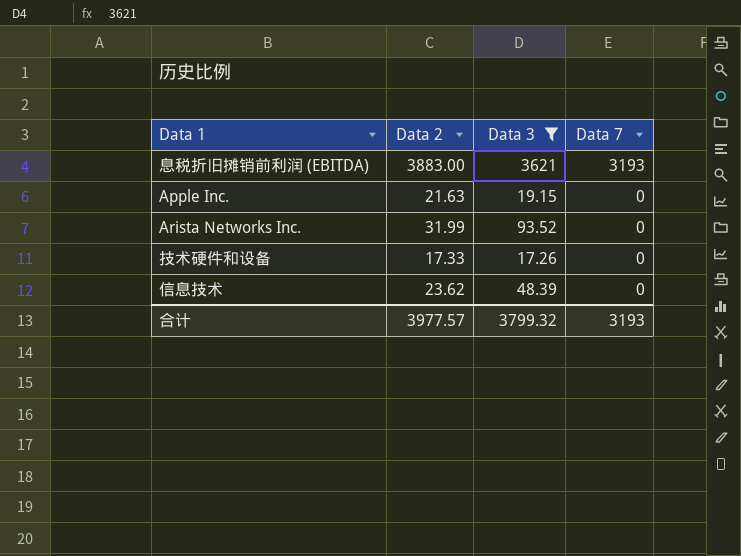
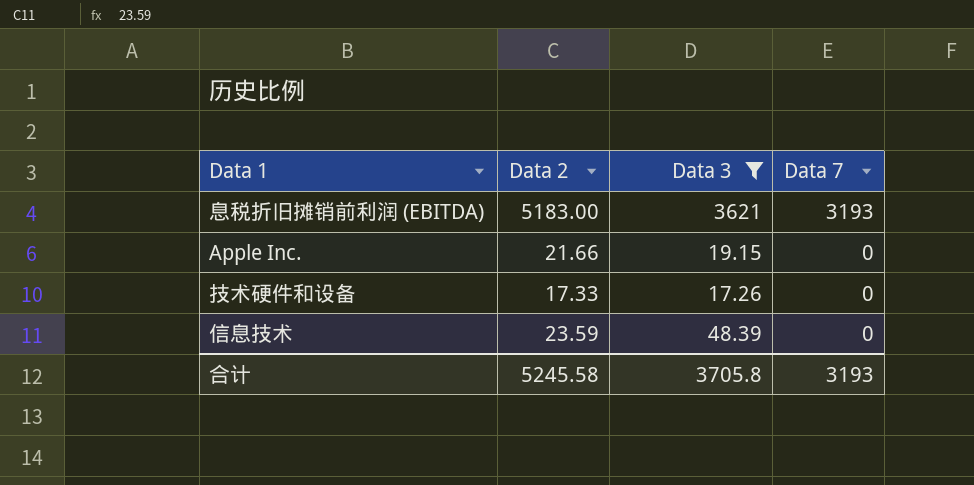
row Arista Networks Inc.: 31.99 | 93.52 | 0 -> none
息税折旧摊销前利润 (EBITDA) | Data 2: 3883.00 -> 5183.00
Apple Inc. | Data 2: 21.63 -> 21.66
信息技术 | Data 2: 23.62 -> 23.59
合计 | Data 2: 3977.57 -> 5245.58
合计 | Data 3: 3799.32 -> 3705.8

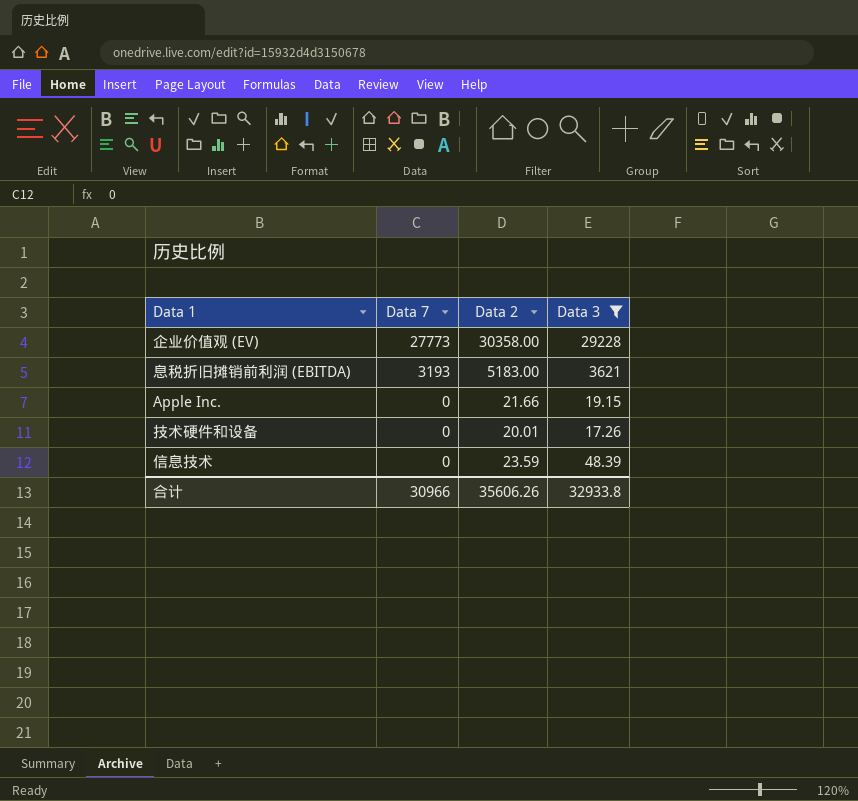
column Data 7 | position: 4 -> 2
row 企业价值观 (EV): none -> 27773 | 30358.00 | 29228
技术硬件和设备 | Data 2: 17.33 -> 20.01
合计 | Data 7: 3193 -> 30966
合计 | Data 2: 5245.58 -> 35606.26
合计 | Data 3: 3705.8 -> 32933.8

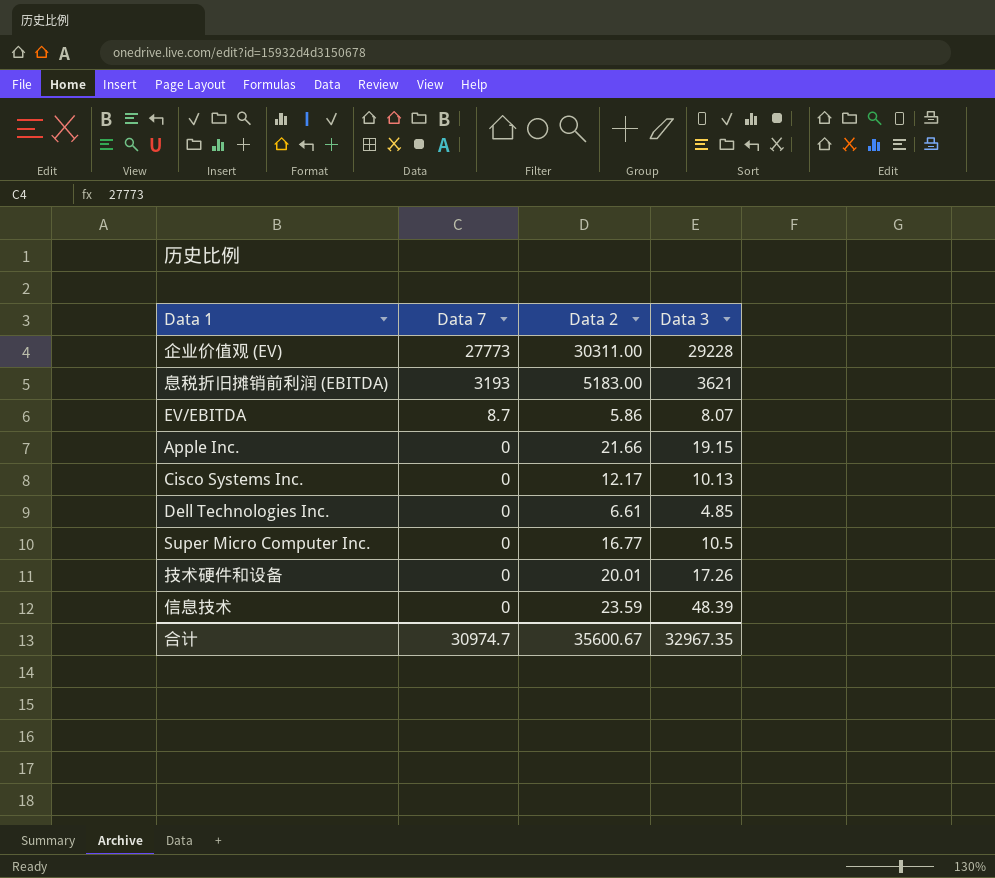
filter: Data 3 >= 17.26 -> none
企业价值观 (EV) | Data 2: 30358.00 -> 30311.00
合计 | Data 7: 30966 -> 30974.7
合计 | Data 2: 35606.26 -> 35600.67
合计 | Data 3: 32933.8 -> 32967.35

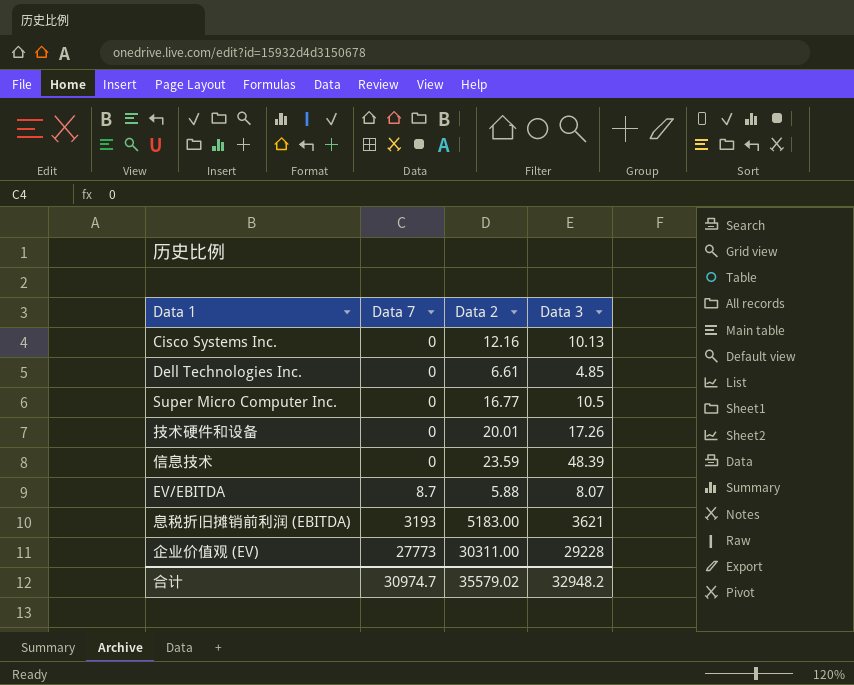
row order: Data 7 descending -> Data 7 ascending
row Apple Inc.: 0 | 21.66 | 19.15 -> none
Cisco Systems Inc. | Data 2: 12.17 -> 12.16
EV/EBITDA | Data 2: 5.86 -> 5.88
合计 | Data 2: 35600.67 -> 35579.02
合计 | Data 3: 32967.35 -> 32948.2

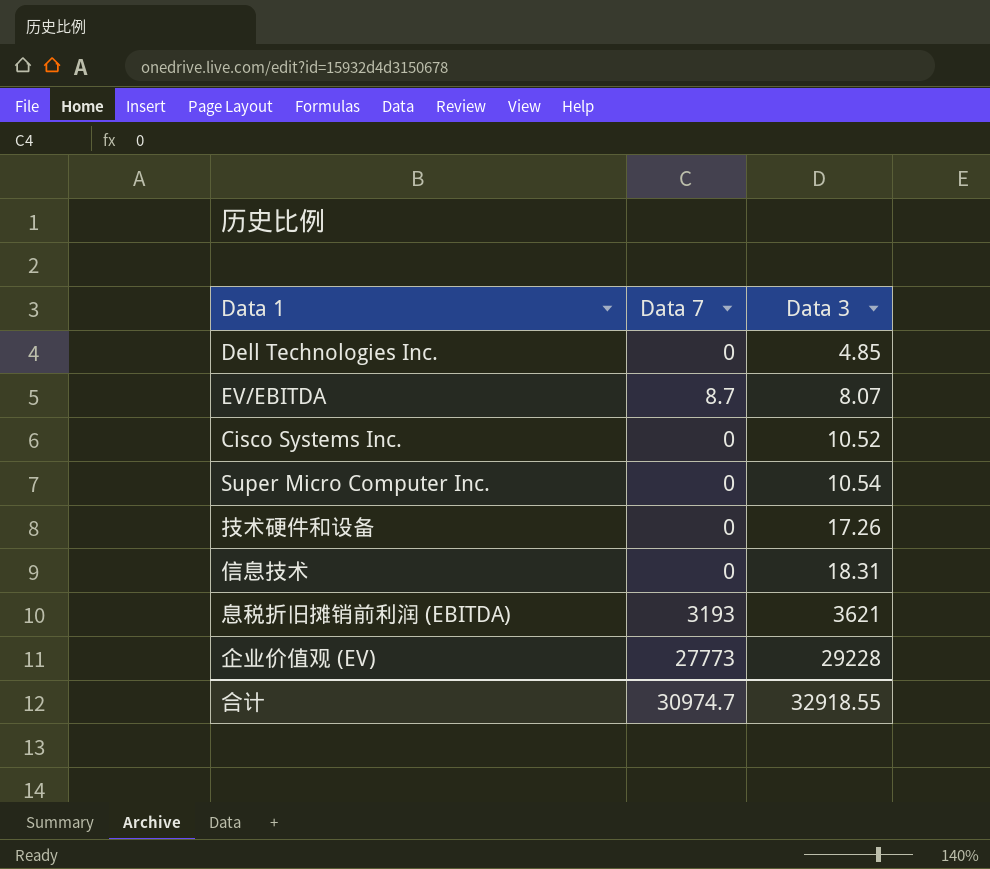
row order: Data 7 ascending -> Data 3 ascending
column Data 2 | position: 3 -> none
Cisco Systems Inc. | Data 3: 10.13 -> 10.52
Super Micro Computer Inc. | Data 3: 10.5 -> 10.54
信息技术 | Data 3: 48.39 -> 18.31
合计 | Data 3: 32948.2 -> 32918.55

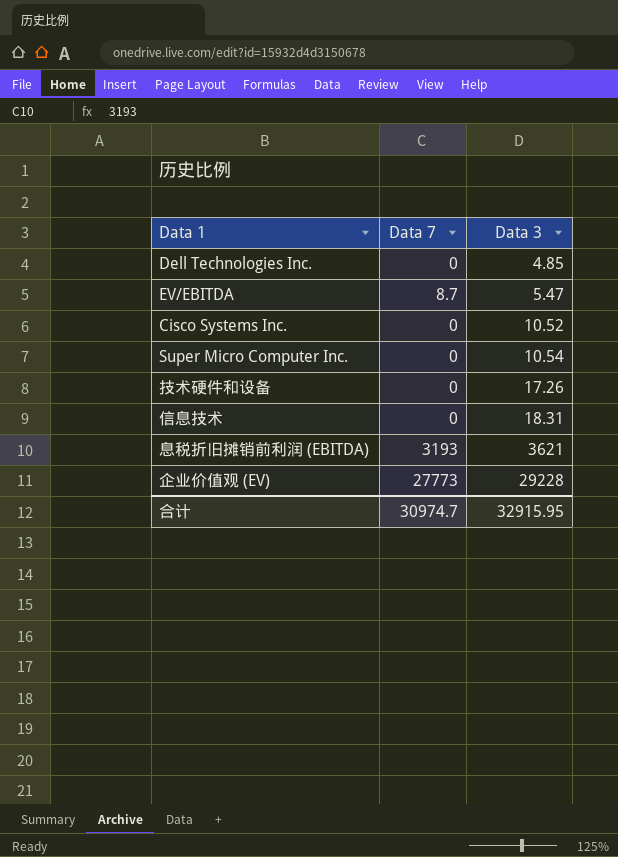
EV/EBITDA | Data 3: 8.07 -> 5.47
合计 | Data 3: 32918.55 -> 32915.95

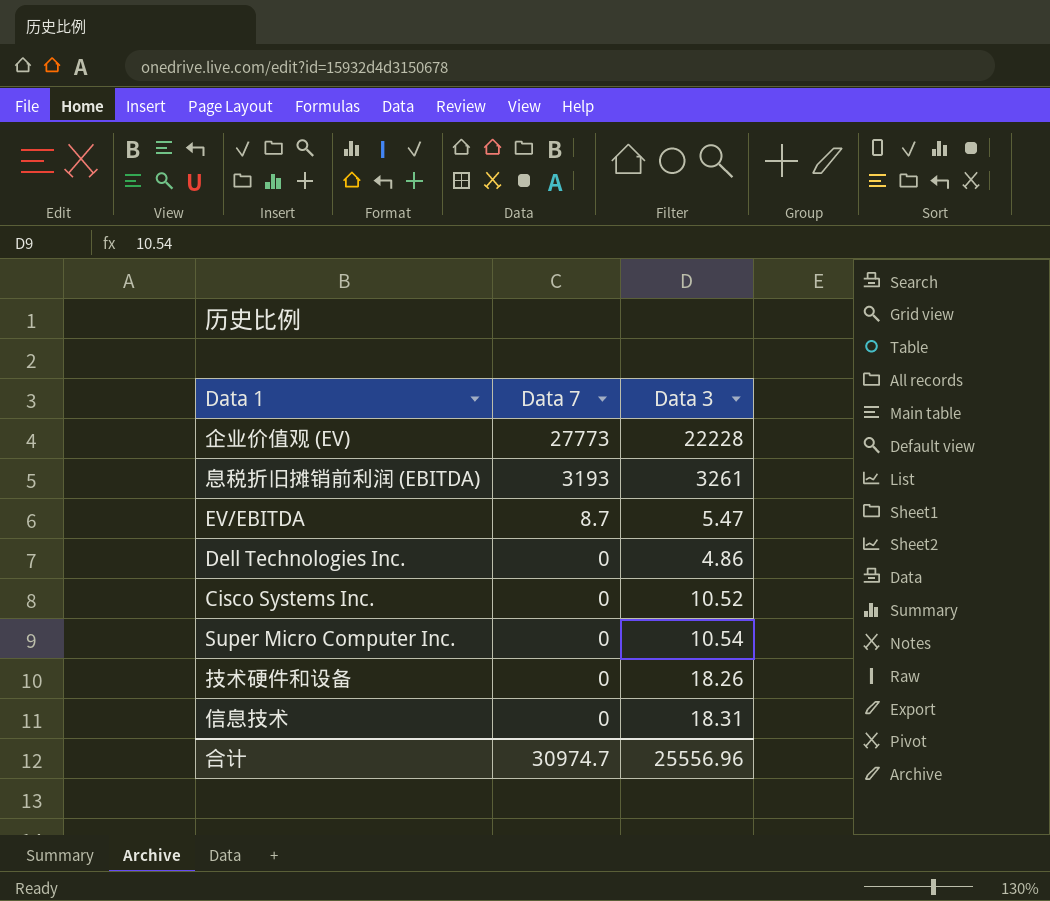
row order: Data 3 ascending -> Data 7 descending
企业价值观 (EV) | Data 3: 29228 -> 22228
息税折旧摊销前利润 (EBITDA) | Data 3: 3621 -> 3261
Dell Technologies Inc. | Data 3: 4.85 -> 4.86
技术硬件和设备 | Data 3: 17.26 -> 18.26
合计 | Data 3: 32915.95 -> 25556.96

